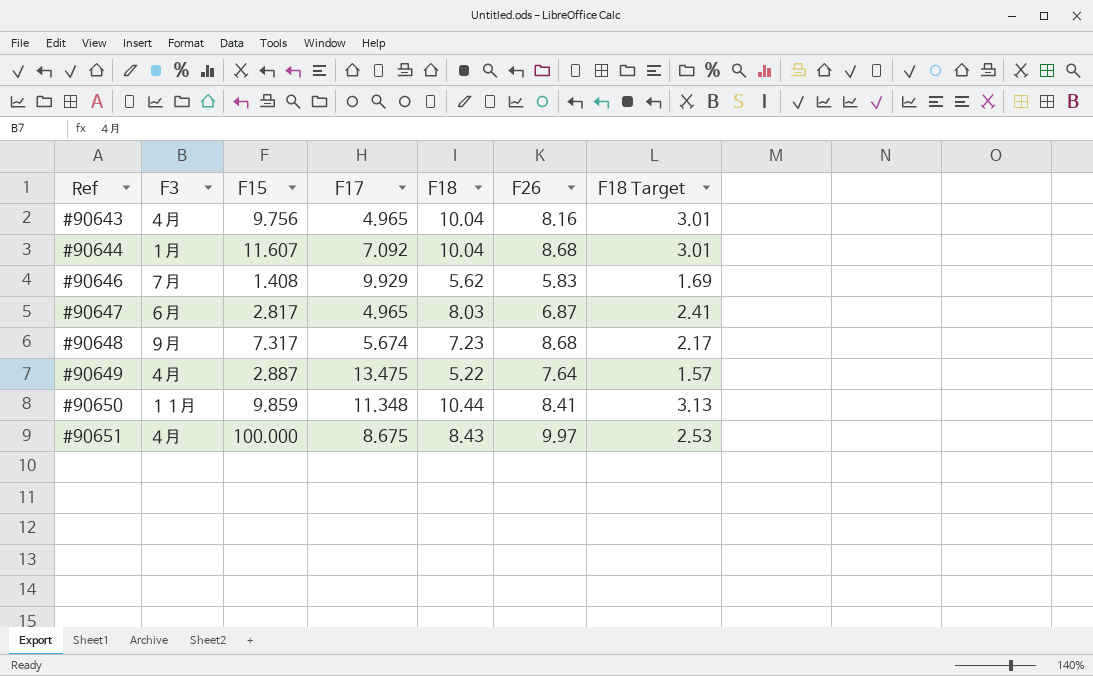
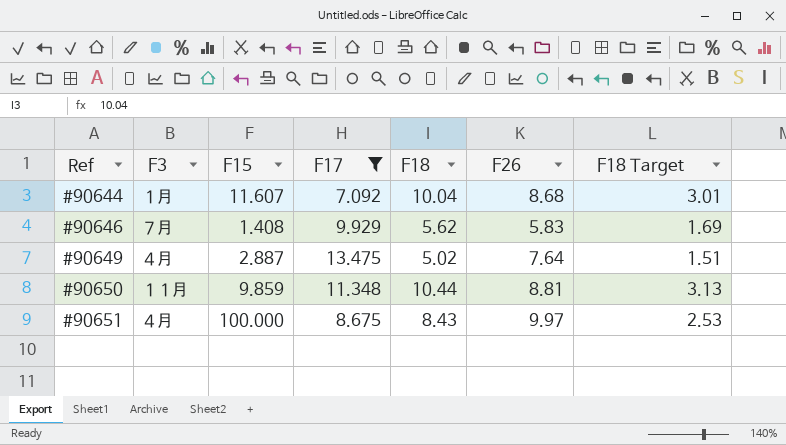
filter: none -> F17 >= 7.092
#90649 | F18: 5.22 -> 5.02
#90649 | F18 Target: 1.57 -> 1.51
#90650 | F26: 8.41 -> 8.81

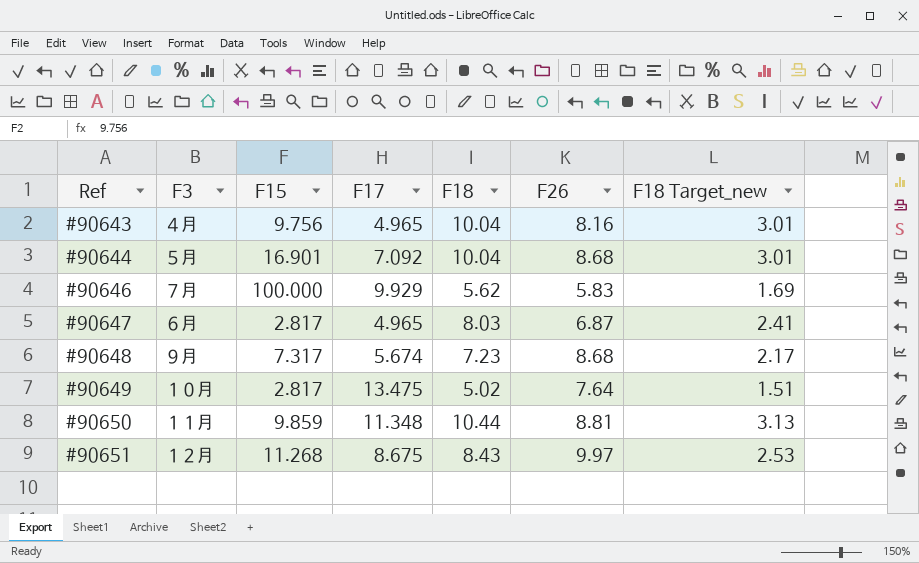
filter: F17 >= 7.092 -> none
column name: F18 Target -> F18 Target_new
#90644 | F3: １月 -> ５月
#90644 | F15: 11.607 -> 16.901
#90646 | F15: 1.408 -> 100.000
#90649 | F3: ４月 -> １０月
#90649 | F15: 2.887 -> 2.817
#90651 | F3: ４月 -> １２月
#90651 | F15: 100.000 -> 11.268

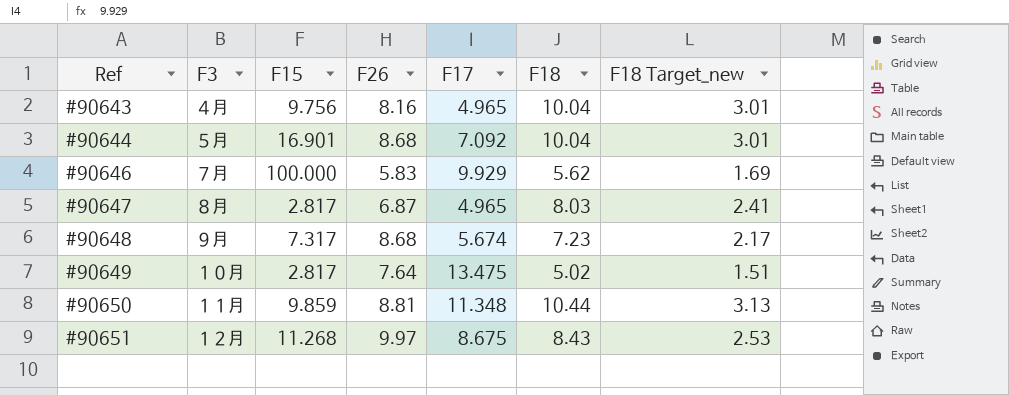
column F26 | position: 6 -> 4
#90647 | F3: ６月 -> ８月

